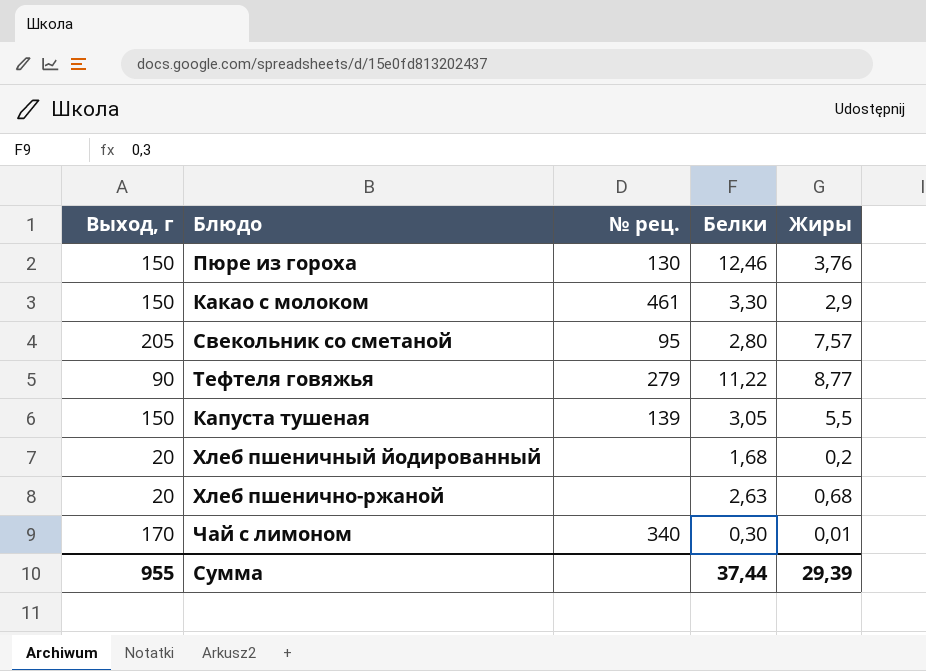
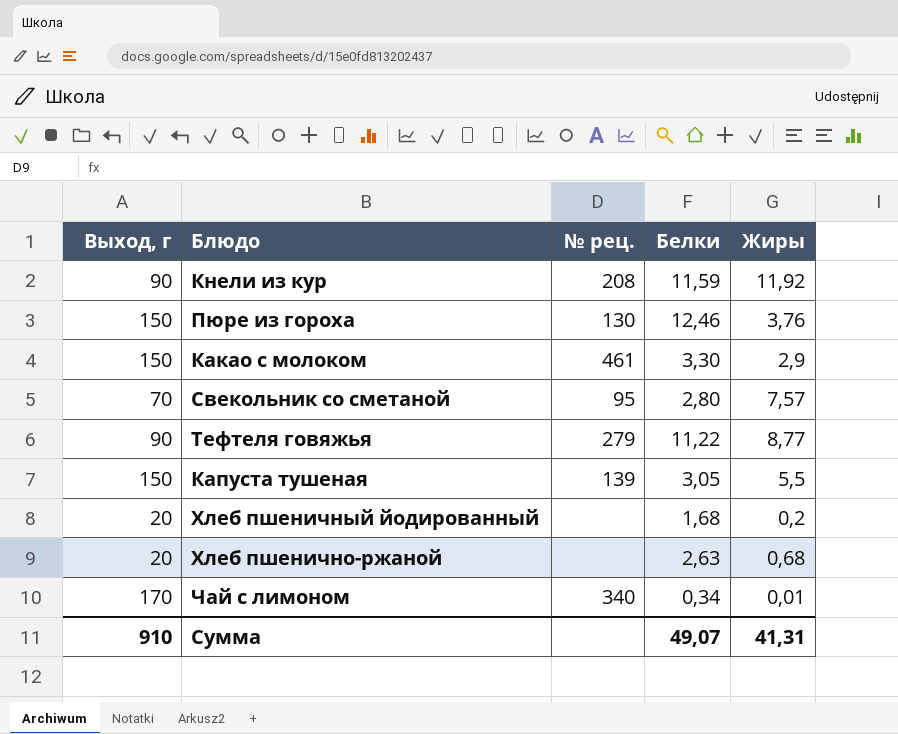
row Кнели из кур: none -> 90 | 208 | 11,59 | 11,92
Свекольник со сметаной | Выход, г: 205 -> 70
Чай с лимоном | Белки: 0,30 -> 0,34
Сумма | Выход, г: 955 -> 910
Сумма | Белки: 37,44 -> 49,07
Сумма | Жиры: 29,39 -> 41,31

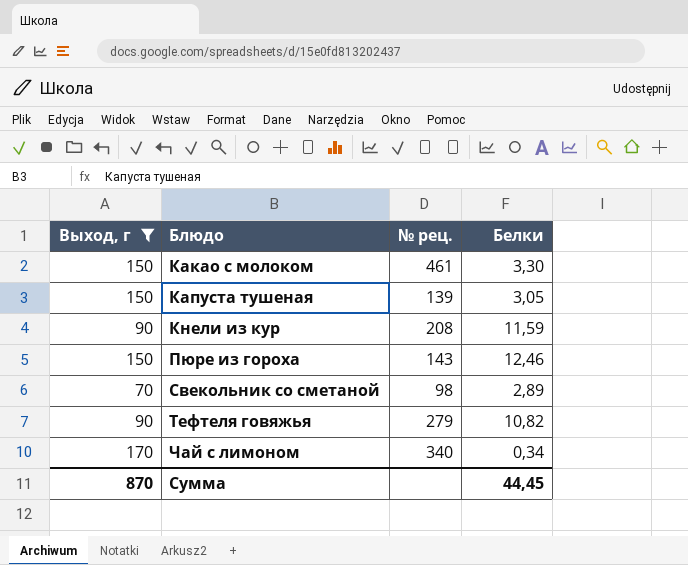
filter: none -> Выход, г != 20
row order: none -> Блюдо ascending
column Жиры | position: 5 -> none
Пюре из гороха | № рец.: 130 -> 143
Свекольник со сметаной | № рец.: 95 -> 98
Свекольник со сметаной | Белки: 2,80 -> 2,89
Тефтеля говяжья | Белки: 11,22 -> 10,82
Сумма | Выход, г: 910 -> 870
Сумма | Белки: 49,07 -> 44,45

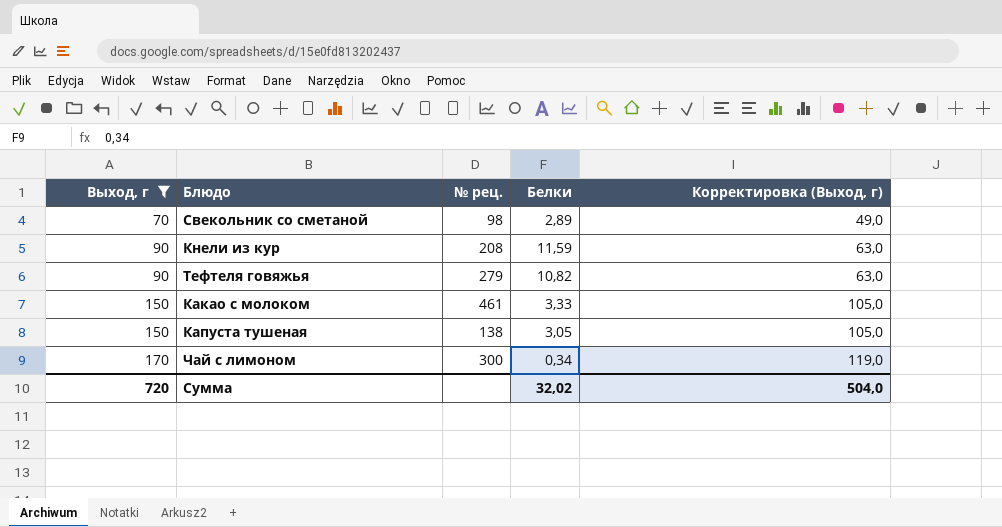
row order: Блюдо ascending -> Выход, г ascending
column Корректировка (Выход, г) | formula: none -> [Выход, г] * 0,7
row Пюре из гороха: 150 | 143 | 12,46 -> none
Какао с молоком | Белки: 3,30 -> 3,33
Капуста тушеная | № рец.: 139 -> 138
Чай с лимоном | № рец.: 340 -> 300
Сумма | Выход, г: 870 -> 720
Сумма | Белки: 44,45 -> 32,02

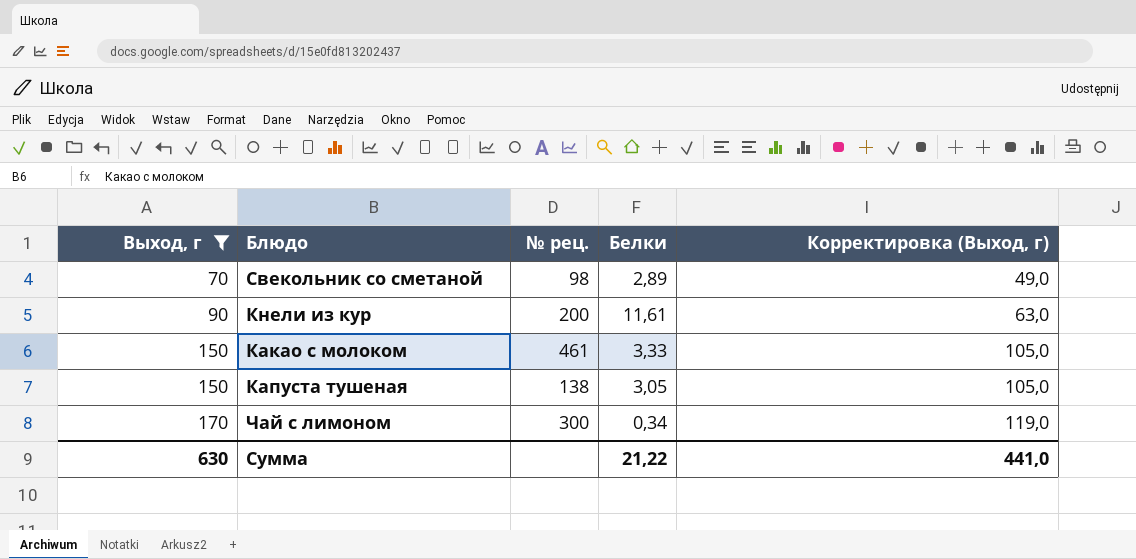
row Тефтеля говяжья: 90 | 279 | 10,82 | 63,0 -> none
Кнели из кур | № рец.: 208 -> 200
Кнели из кур | Белки: 11,59 -> 11,61
Сумма | Выход, г: 720 -> 630
Сумма | Белки: 32,02 -> 21,22
Сумма | Корректировка (Выход, г): 504,0 -> 441,0

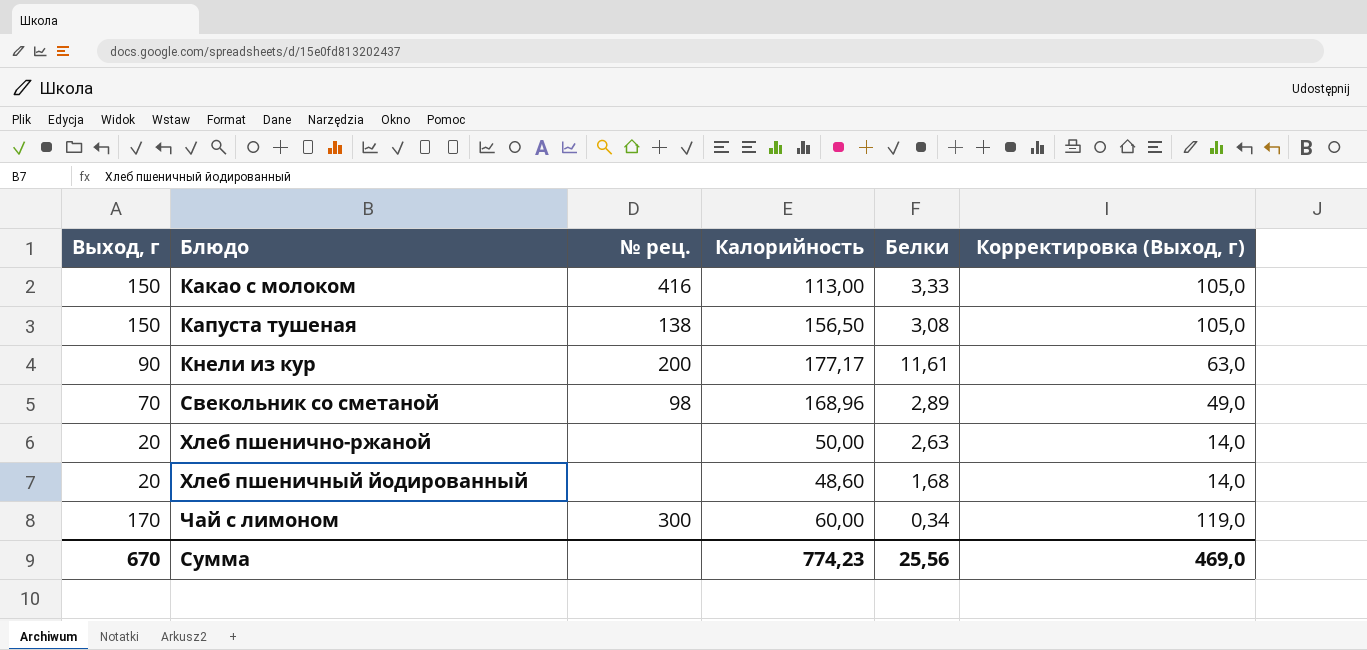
filter: Выход, г != 20 -> none
row order: Выход, г ascending -> Блюдо ascending
column Калорийность | position: none -> 4
Какао с молоком | № рец.: 461 -> 416
Капуста тушеная | Белки: 3,05 -> 3,08
Сумма | Выход, г: 630 -> 670
Сумма | Белки: 21,22 -> 25,56
Сумма | Корректировка (Выход, г): 441,0 -> 469,0

